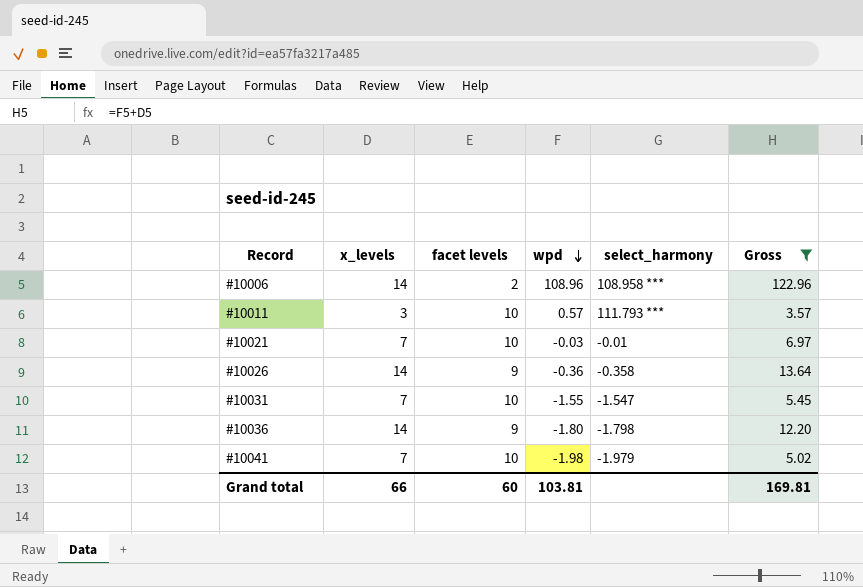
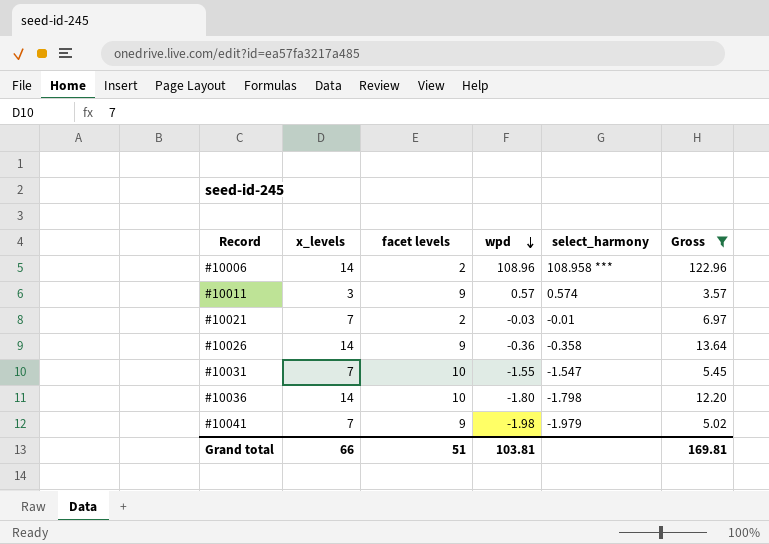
#10011 | facet levels: 10 -> 9
#10011 | select_harmony: 111.793 *** -> 0.574
#10021 | facet levels: 10 -> 2
#10036 | facet levels: 9 -> 10
#10041 | facet levels: 10 -> 9
Grand total | facet levels: 60 -> 51

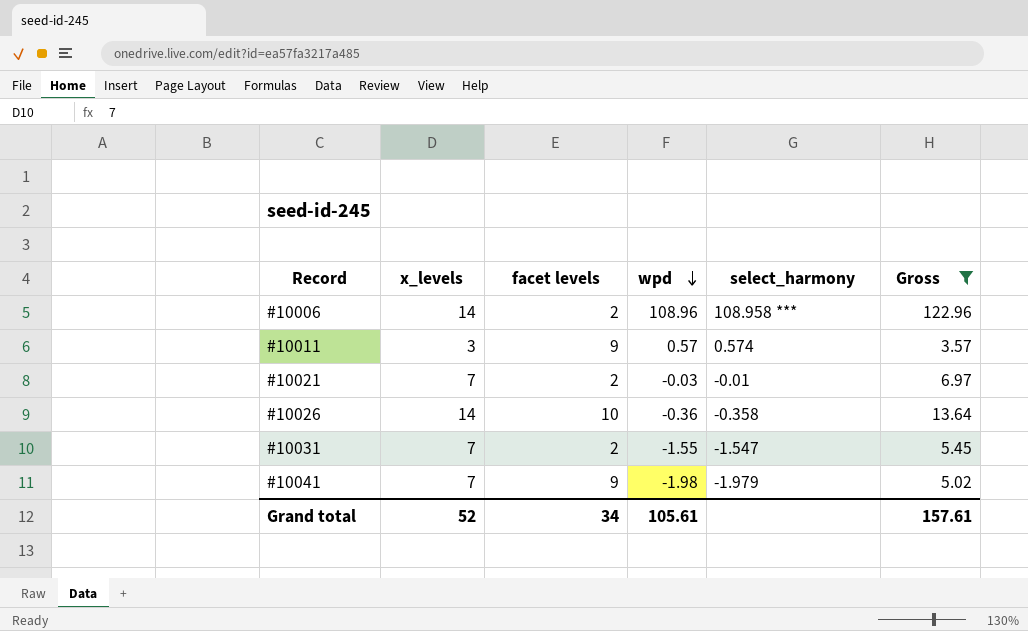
row #10036: 14 | 10 | -1.80 | -1.798 | 12.20 -> none
#10026 | facet levels: 9 -> 10
#10031 | facet levels: 10 -> 2
Grand total | x_levels: 66 -> 52
Grand total | facet levels: 51 -> 34
Grand total | wpd: 103.81 -> 105.61
Grand total | Gross: 169.81 -> 157.61

